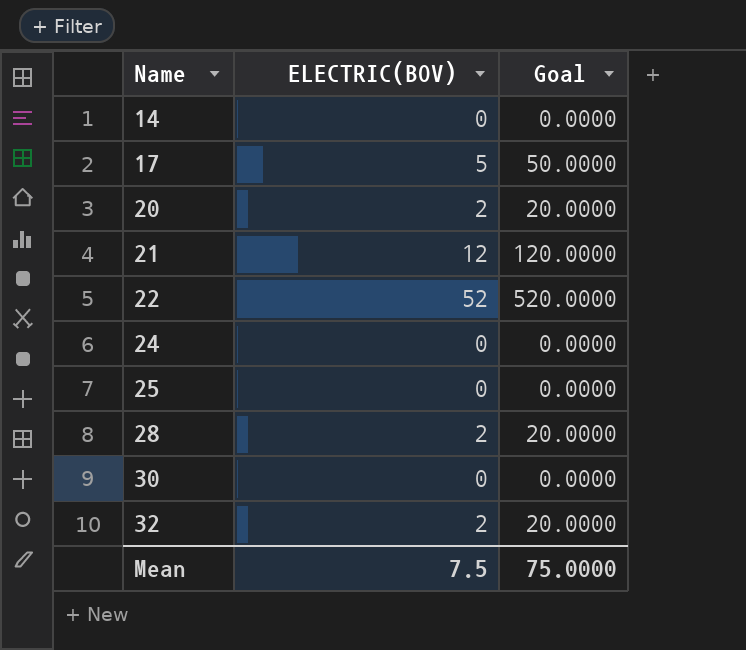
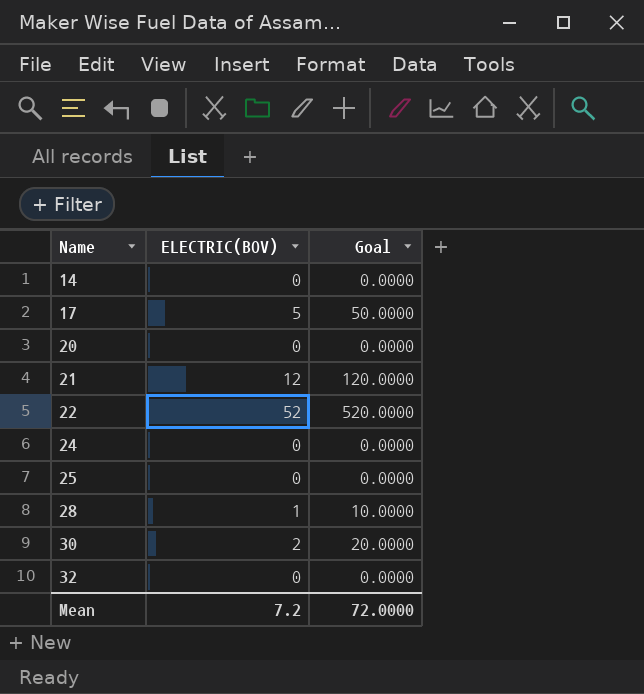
20 | ELECTRIC(BOV): 2 -> 0
20 | Goal: 20.0000 -> 0.0000
28 | ELECTRIC(BOV): 2 -> 1
28 | Goal: 20.0000 -> 10.0000
30 | ELECTRIC(BOV): 0 -> 2
30 | Goal: 0.0000 -> 20.0000
32 | ELECTRIC(BOV): 2 -> 0
32 | Goal: 20.0000 -> 0.0000
Mean | ELECTRIC(BOV): 7.5 -> 7.2
Mean | Goal: 75.0000 -> 72.0000

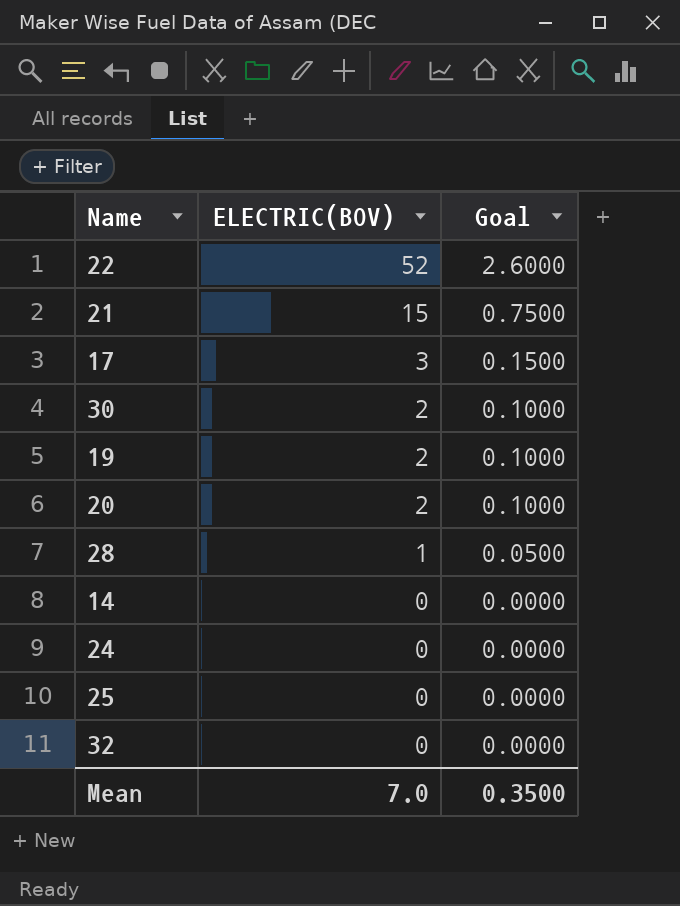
row order: Name ascending -> ELECTRIC(BOV) descending
column Goal | formula: [ELECTRIC(BOV)] * 10 -> [ELECTRIC(BOV)] * 0.05
21 | ELECTRIC(BOV): 12 -> 15
17 | ELECTRIC(BOV): 5 -> 3
row 19: none -> 2 | 0.1000
20 | ELECTRIC(BOV): 0 -> 2
Mean | ELECTRIC(BOV): 7.2 -> 7.0
Mean | Goal: 72.0000 -> 0.3500

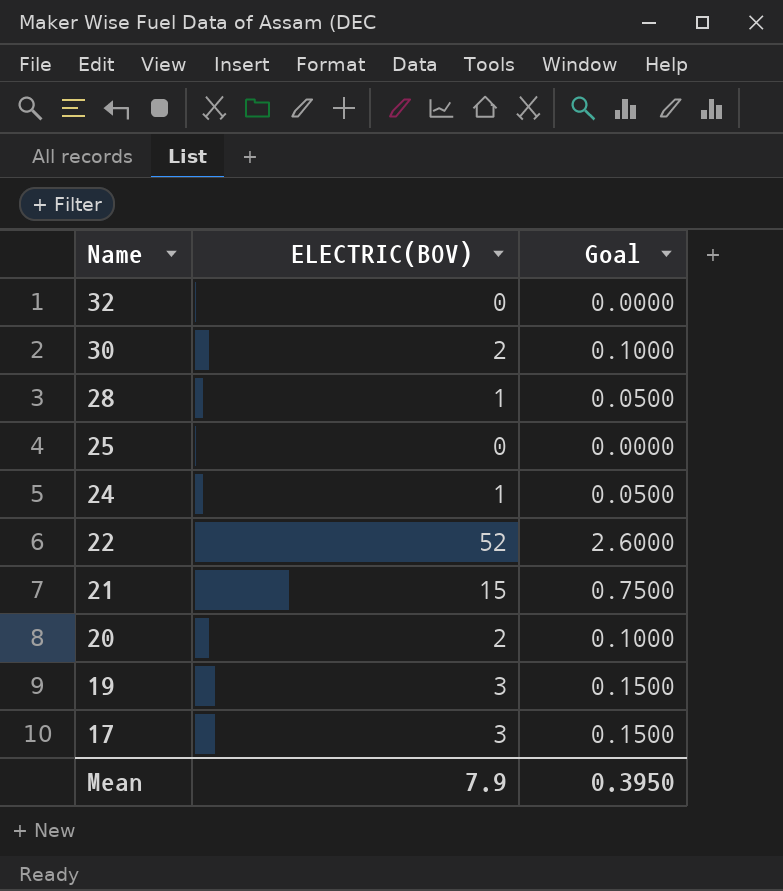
row order: ELECTRIC(BOV) descending -> Name descending
row 14: 0 | 0.0000 -> none
24 | ELECTRIC(BOV): 0 -> 1
24 | Goal: 0.0000 -> 0.0500
19 | ELECTRIC(BOV): 2 -> 3
19 | Goal: 0.1000 -> 0.1500
Mean | ELECTRIC(BOV): 7.0 -> 7.9
Mean | Goal: 0.3500 -> 0.3950

